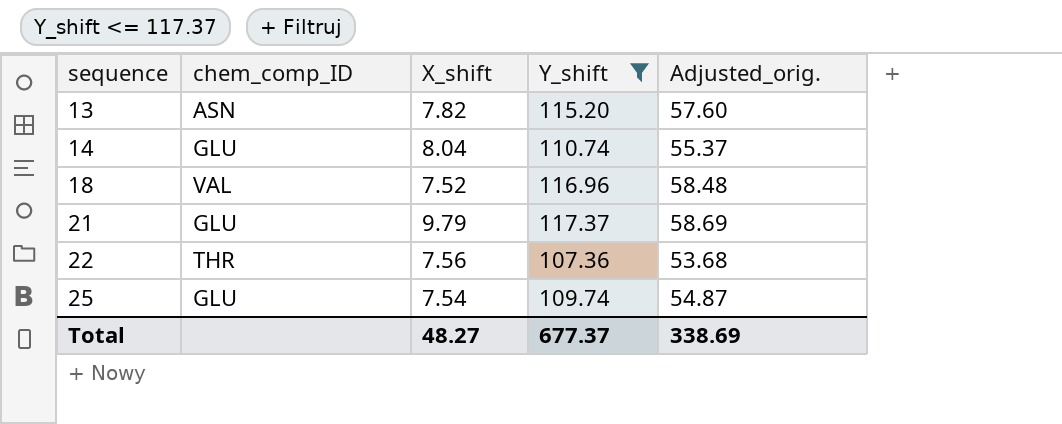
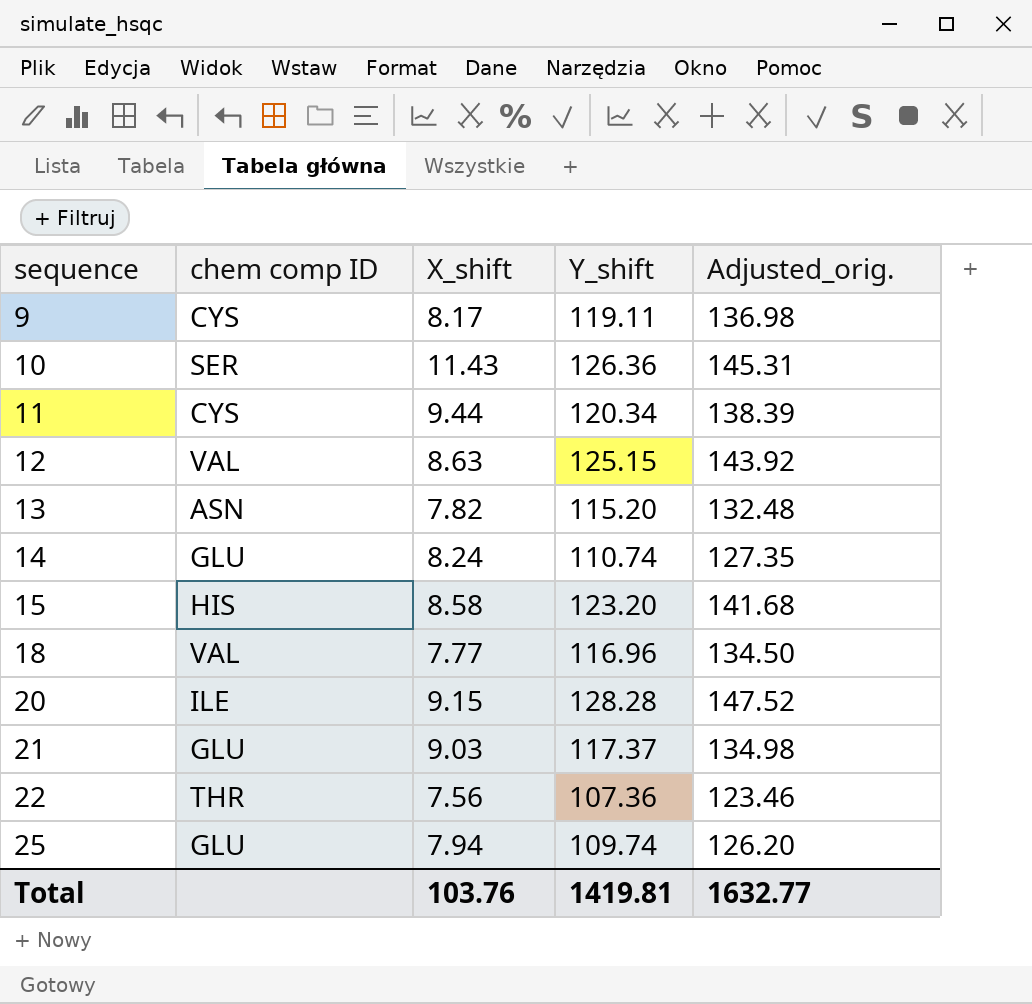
filter: Y_shift <= 117.37 -> none
column name: chem_comp_ID -> chem comp ID
column Adjusted_orig. | formula: [Y_shift] * 0.5 -> [Y_shift] * 1.15
14 | X_shift: 8.04 -> 8.24
18 | X_shift: 7.52 -> 7.77
21 | X_shift: 9.79 -> 9.03
25 | X_shift: 7.54 -> 7.94
Total | X_shift: 48.27 -> 103.76
Total | Y_shift: 677.37 -> 1419.81
Total | Adjusted_orig.: 338.69 -> 1632.77

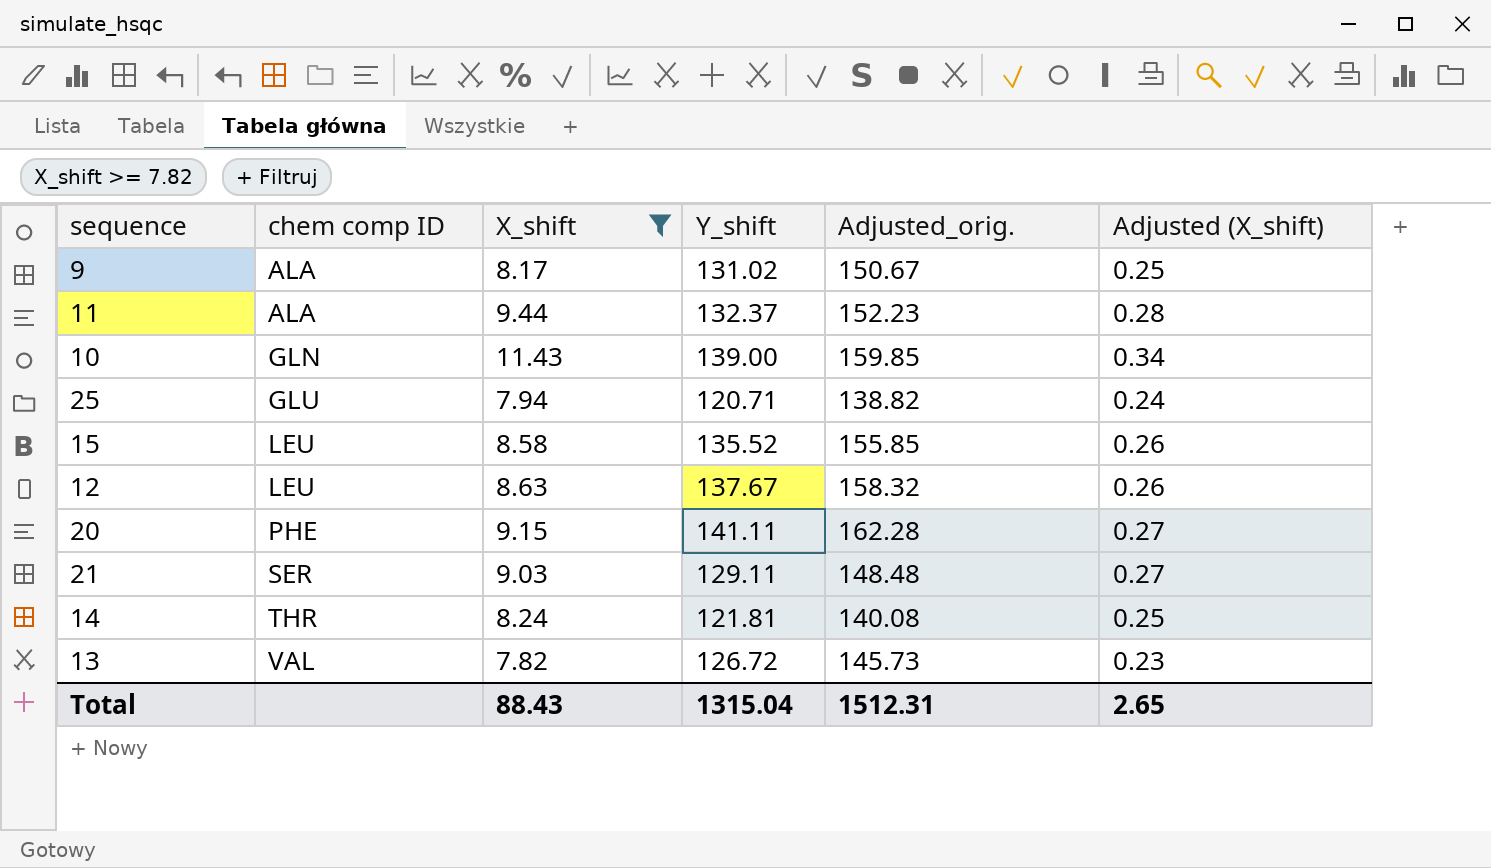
filter: none -> X_shift >= 7.82
row order: sequence ascending -> chem comp ID ascending
column Adjusted (X_shift) | formula: none -> [X_shift] * 0.03
9 | chem comp ID: CYS -> ALA
9 | Y_shift: 119.11 -> 131.02
9 | Adjusted_orig.: 136.98 -> 150.67
11 | chem comp ID: CYS -> ALA
11 | Y_shift: 120.34 -> 132.37
11 | Adjusted_orig.: 138.39 -> 152.23
10 | chem comp ID: SER -> GLN
10 | Y_shift: 126.36 -> 139.00
10 | Adjusted_orig.: 145.31 -> 159.85
25 | Y_shift: 109.74 -> 120.71
25 | Adjusted_orig.: 126.20 -> 138.82
15 | chem comp ID: HIS -> LEU
15 | Y_shift: 123.20 -> 135.52
15 | Adjusted_orig.: 141.68 -> 155.85
12 | chem comp ID: VAL -> LEU
12 | Y_shift: 125.15 -> 137.67
12 | Adjusted_orig.: 143.92 -> 158.32
20 | chem comp ID: ILE -> PHE
20 | Y_shift: 128.28 -> 141.11
20 | Adjusted_orig.: 147.52 -> 162.28
21 | chem comp ID: GLU -> SER
21 | Y_shift: 117.37 -> 129.11
21 | Adjusted_orig.: 134.98 -> 148.48
14 | chem comp ID: GLU -> THR
14 | Y_shift: 110.74 -> 121.81
14 | Adjusted_orig.: 127.35 -> 140.08
13 | chem comp ID: ASN -> VAL
13 | Y_shift: 115.20 -> 126.72
13 | Adjusted_orig.: 132.48 -> 145.73
Total | X_shift: 103.76 -> 88.43
Total | Y_shift: 1419.81 -> 1315.04
Total | Adjusted_orig.: 1632.77 -> 1512.31

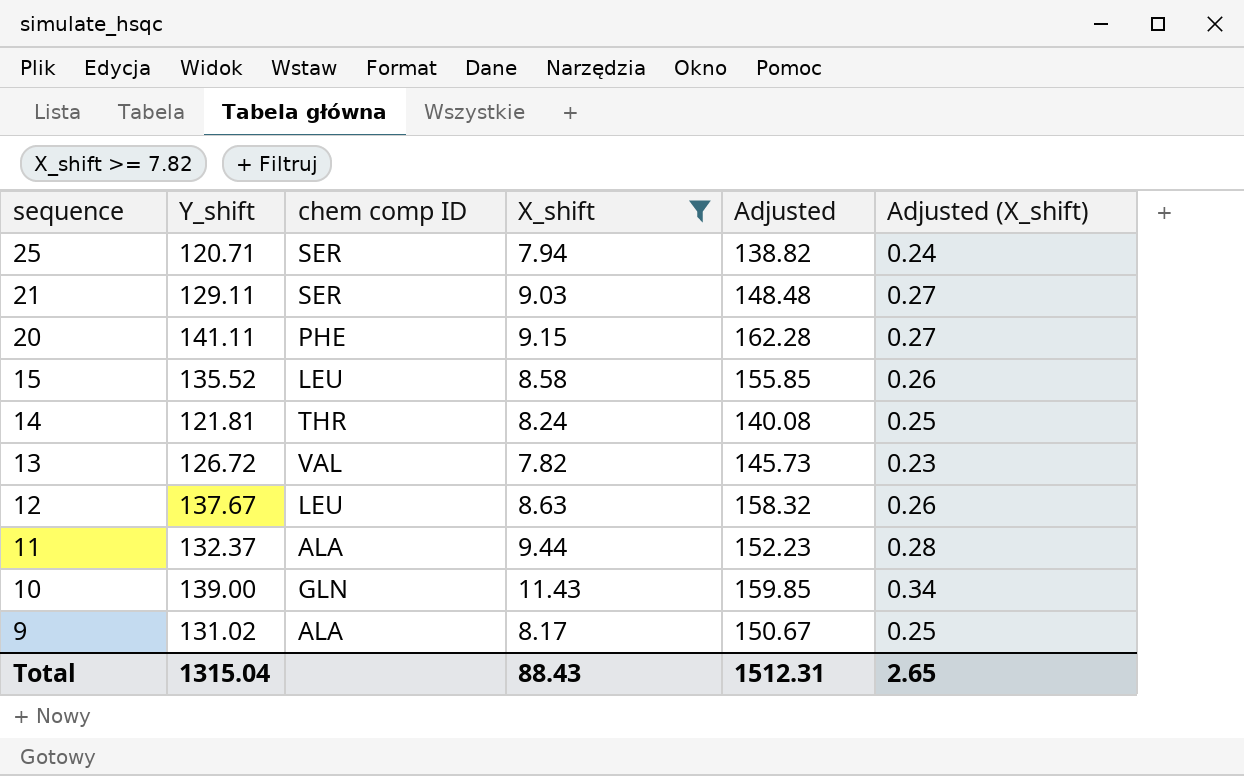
row order: chem comp ID ascending -> sequence descending
column Y_shift | position: 4 -> 2
column name: Adjusted_orig. -> Adjusted
25 | chem comp ID: GLU -> SER

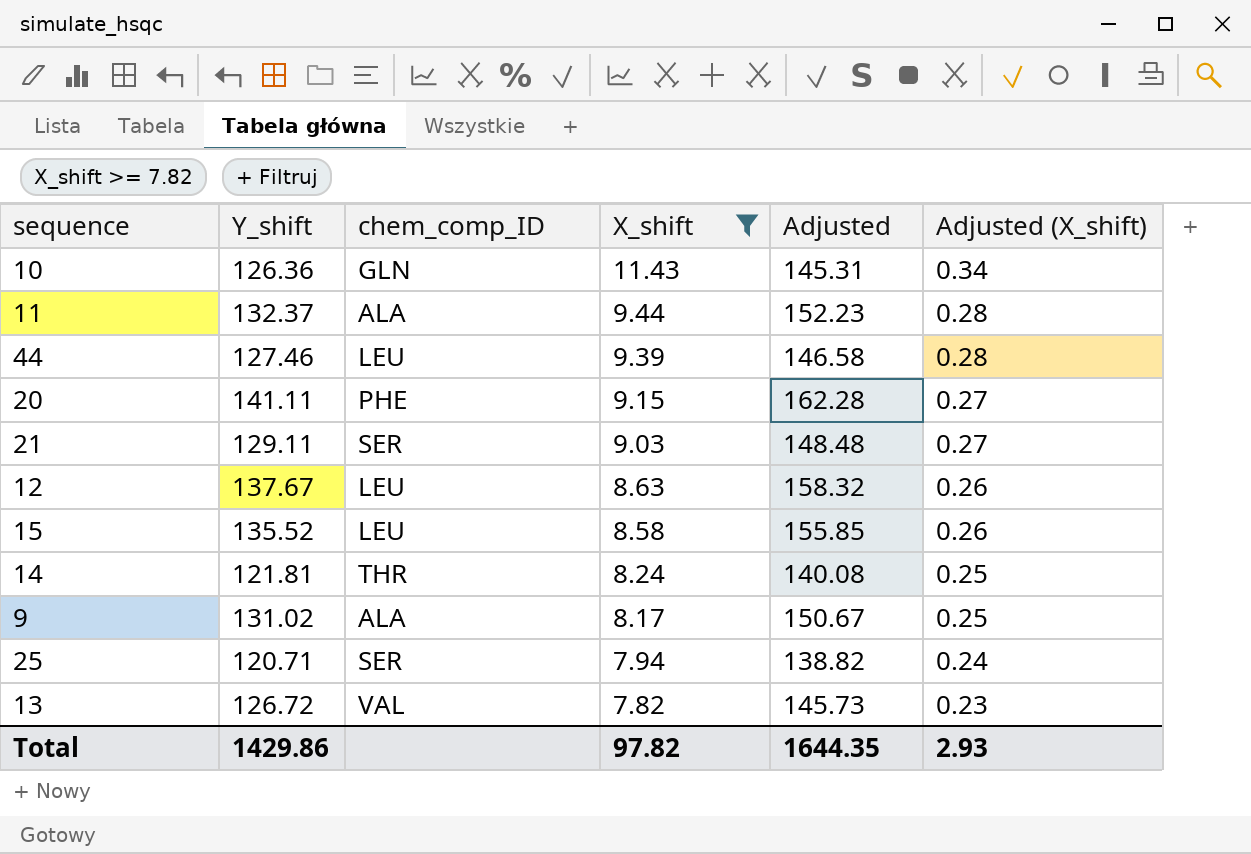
row order: sequence descending -> X_shift descending
column name: chem comp ID -> chem_comp_ID
10 | Y_shift: 139.00 -> 126.36
10 | Adjusted: 159.85 -> 145.31
row 44: none -> 127.46 | LEU | 9.39 | 146.58 | 0.28
Total | Y_shift: 1315.04 -> 1429.86
Total | X_shift: 88.43 -> 97.82
Total | Adjusted: 1512.31 -> 1644.35
Total | Adjusted (X_shift): 2.65 -> 2.93

